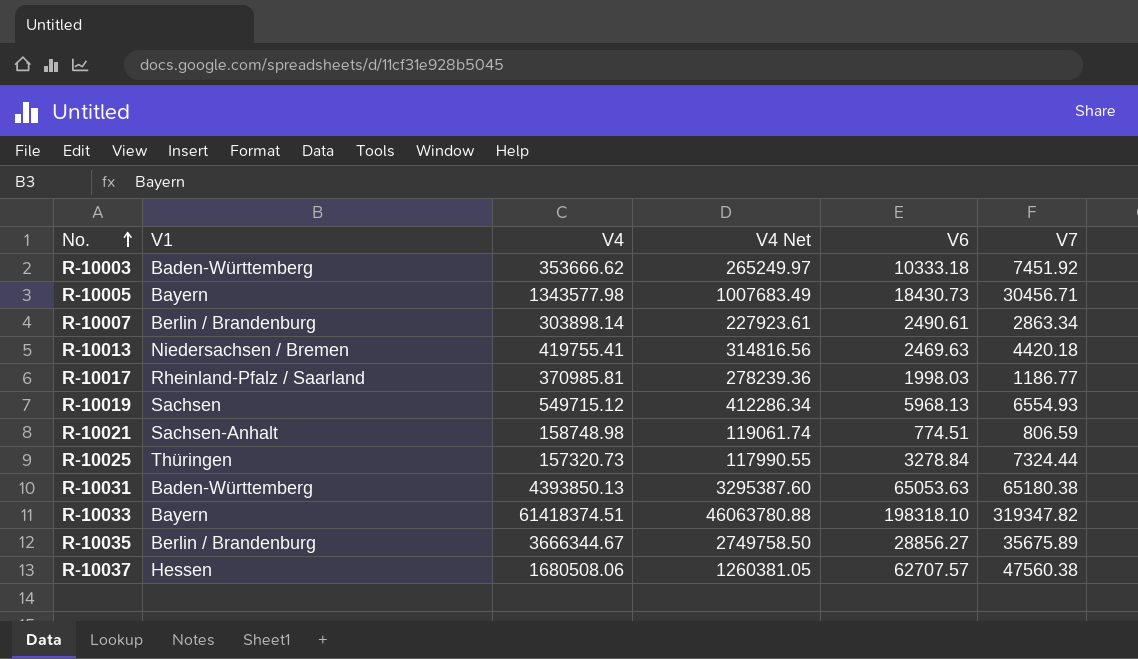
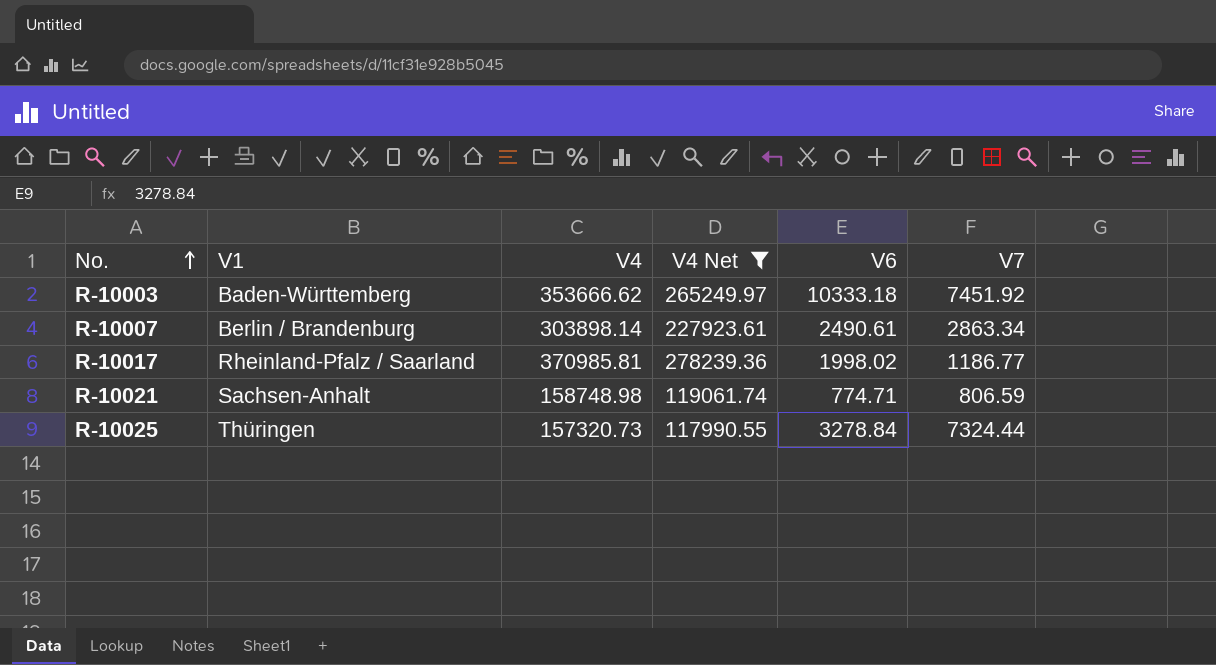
filter: none -> V4 Net <= 278239.36
R-10017 | V6: 1998.03 -> 1998.02
R-10021 | V6: 774.51 -> 774.71

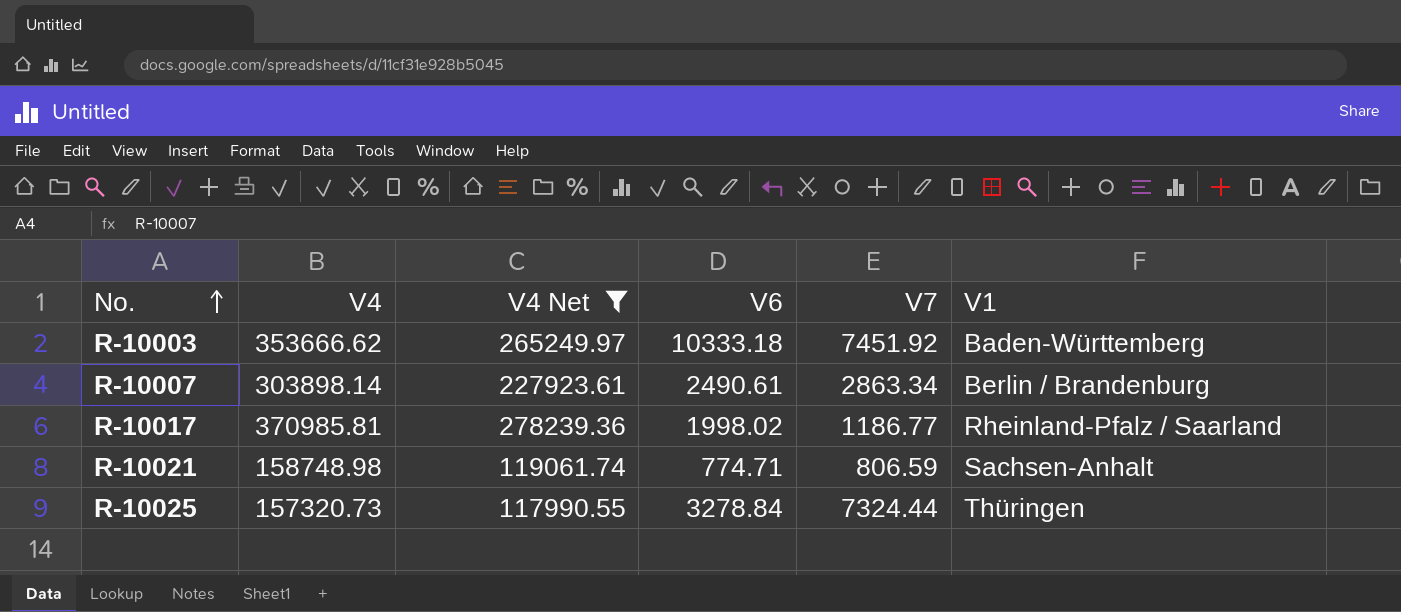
column V1 | position: 2 -> 6

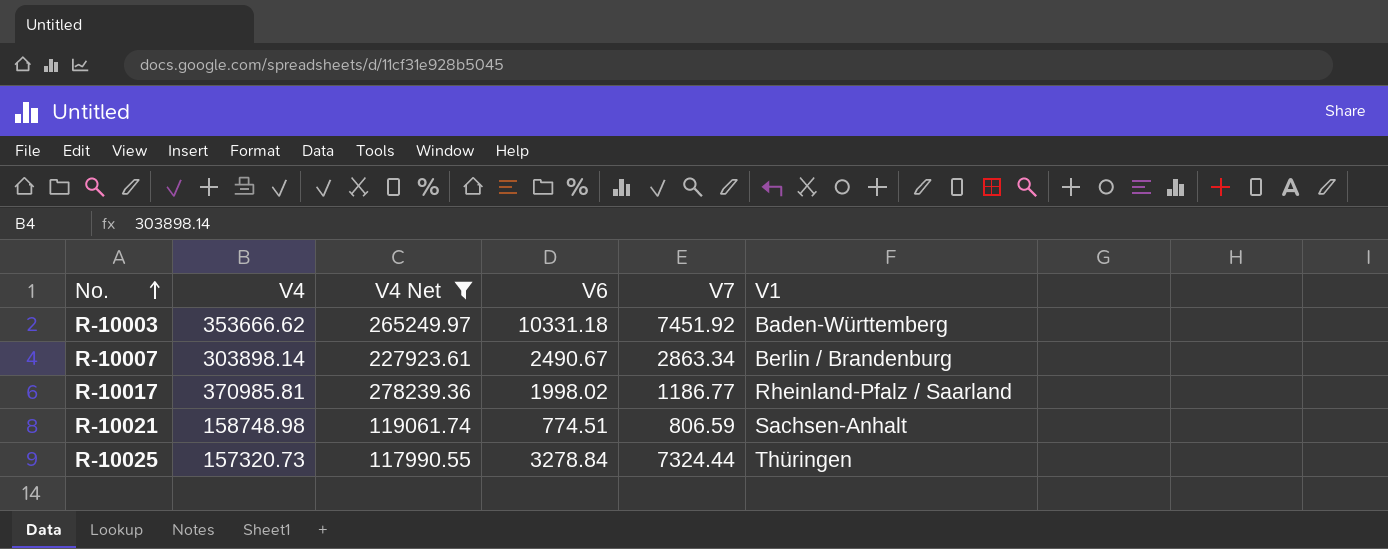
R-10003 | V6: 10333.18 -> 10331.18
R-10007 | V6: 2490.61 -> 2490.67
R-10021 | V6: 774.71 -> 774.51

